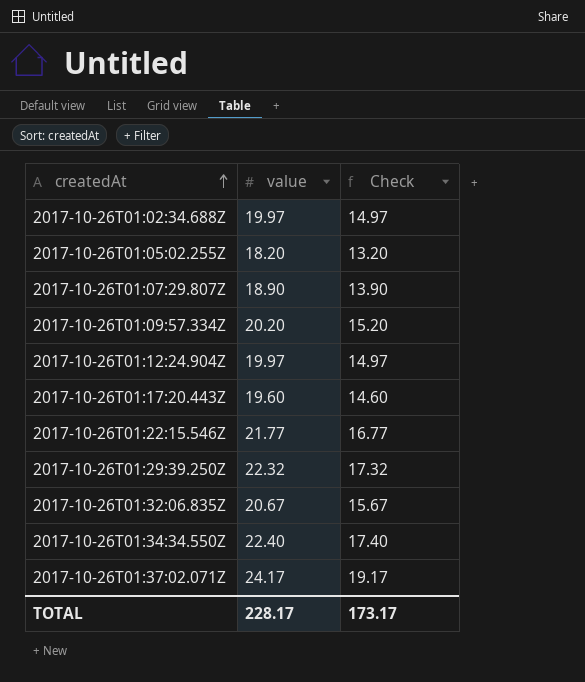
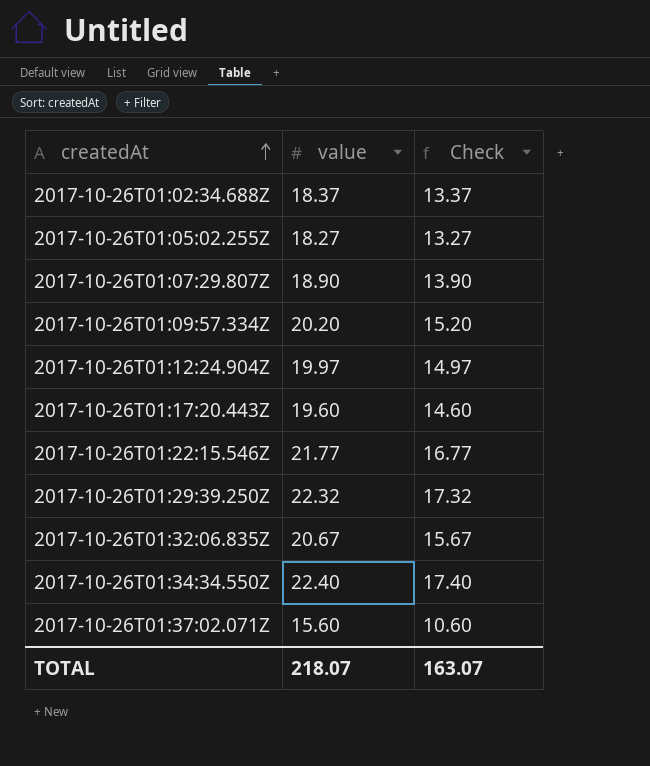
2017-10-26T01:02:34.688Z | value: 19.97 -> 18.37
2017-10-26T01:02:34.688Z | Check: 14.97 -> 13.37
2017-10-26T01:05:02.255Z | value: 18.20 -> 18.27
2017-10-26T01:05:02.255Z | Check: 13.20 -> 13.27
2017-10-26T01:37:02.071Z | value: 24.17 -> 15.60
2017-10-26T01:37:02.071Z | Check: 19.17 -> 10.60
TOTAL | value: 228.17 -> 218.07
TOTAL | Check: 173.17 -> 163.07

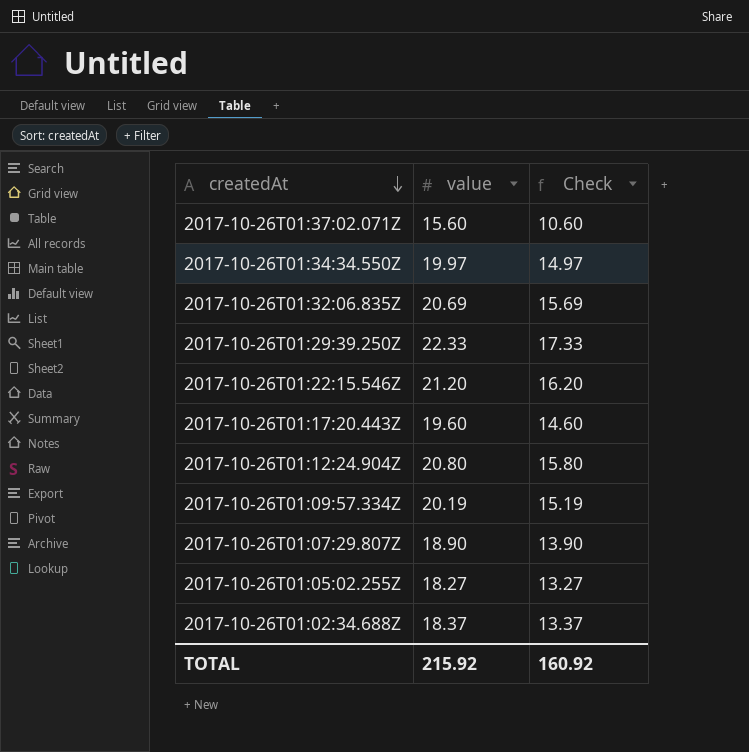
row order: createdAt ascending -> createdAt descending
2017-10-26T01:34:34.550Z | value: 22.40 -> 19.97
2017-10-26T01:34:34.550Z | Check: 17.40 -> 14.97
2017-10-26T01:32:06.835Z | value: 20.67 -> 20.69
2017-10-26T01:32:06.835Z | Check: 15.67 -> 15.69
2017-10-26T01:29:39.250Z | value: 22.32 -> 22.33
2017-10-26T01:29:39.250Z | Check: 17.32 -> 17.33
2017-10-26T01:22:15.546Z | value: 21.77 -> 21.20
2017-10-26T01:22:15.546Z | Check: 16.77 -> 16.20
2017-10-26T01:12:24.904Z | value: 19.97 -> 20.80
2017-10-26T01:12:24.904Z | Check: 14.97 -> 15.80
2017-10-26T01:09:57.334Z | value: 20.20 -> 20.19
2017-10-26T01:09:57.334Z | Check: 15.20 -> 15.19
TOTAL | value: 218.07 -> 215.92
TOTAL | Check: 163.07 -> 160.92

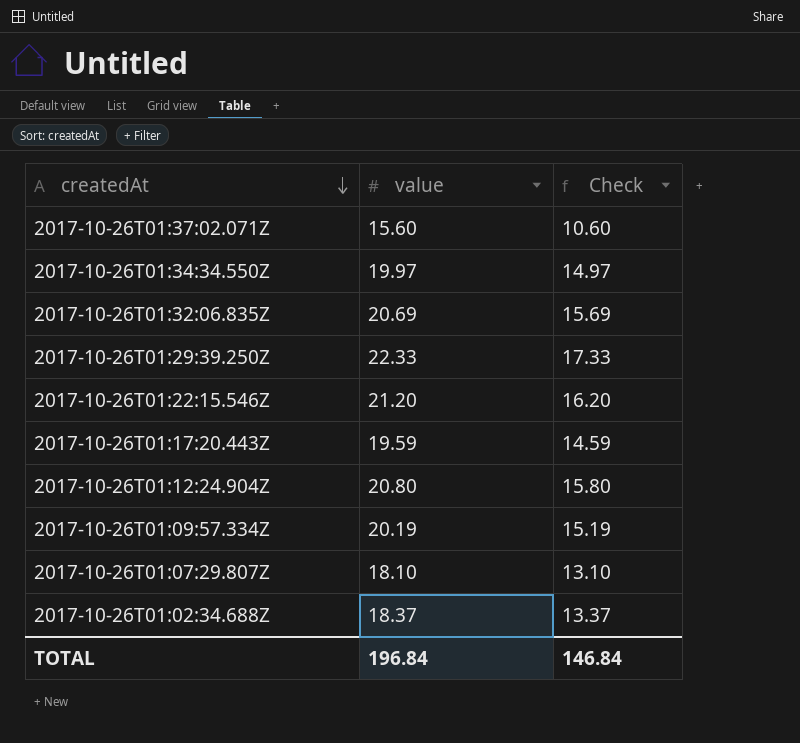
row 2017-10-26T01:05:02.255Z: 18.27 | 13.27 -> none
2017-10-26T01:17:20.443Z | value: 19.60 -> 19.59
2017-10-26T01:17:20.443Z | Check: 14.60 -> 14.59
2017-10-26T01:07:29.807Z | value: 18.90 -> 18.10
2017-10-26T01:07:29.807Z | Check: 13.90 -> 13.10
TOTAL | value: 215.92 -> 196.84
TOTAL | Check: 160.92 -> 146.84

